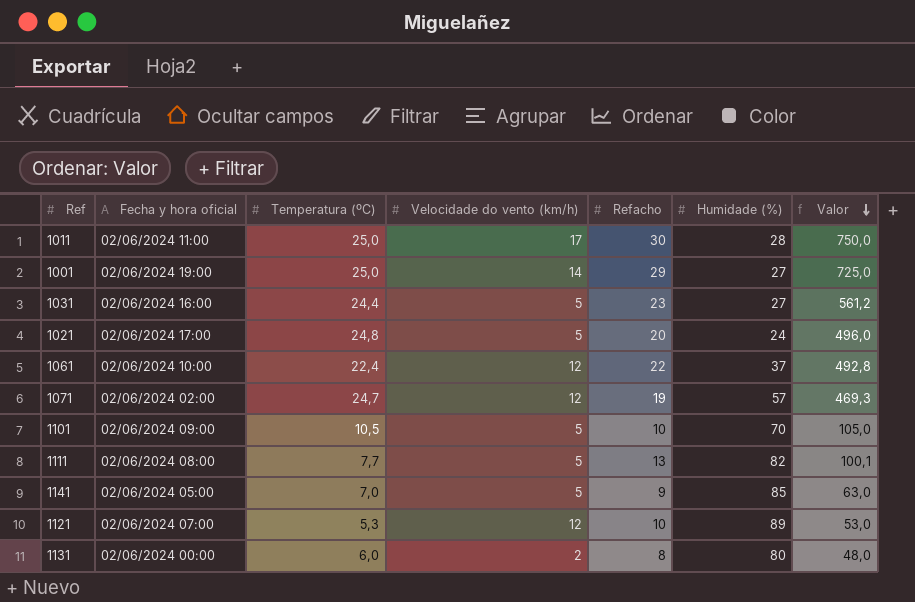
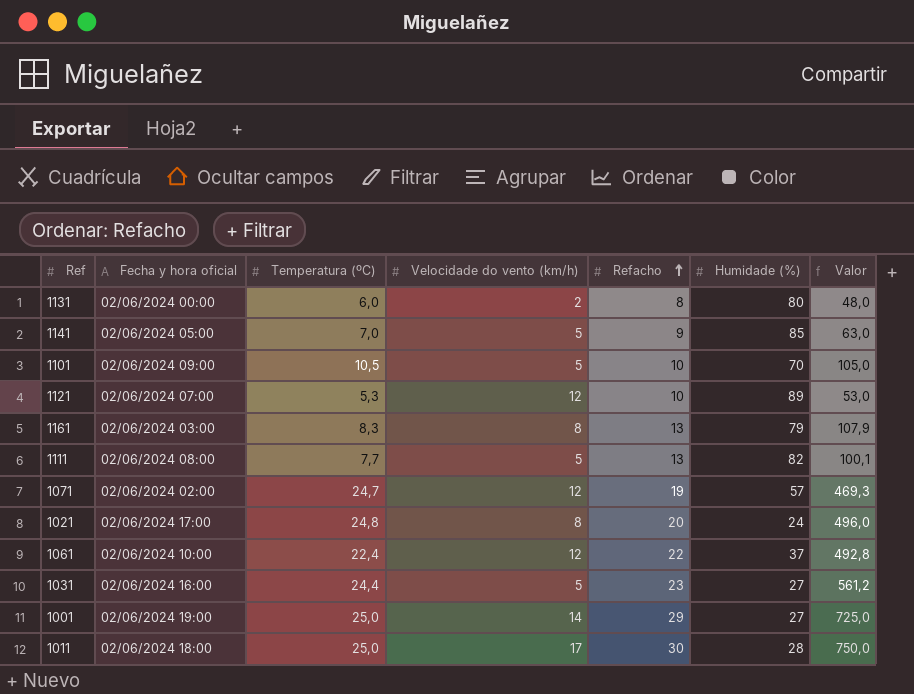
row order: Valor descending -> Refacho ascending
row 1161: none -> 02/06/2024 03:00 | 8,3 | 8 | 13 | 79 | 107,9
1021 | Velocidade do vento (km/h): 5 -> 8
1011 | Fecha y hora oficial: 02/06/2024 11:00 -> 02/06/2024 18:00

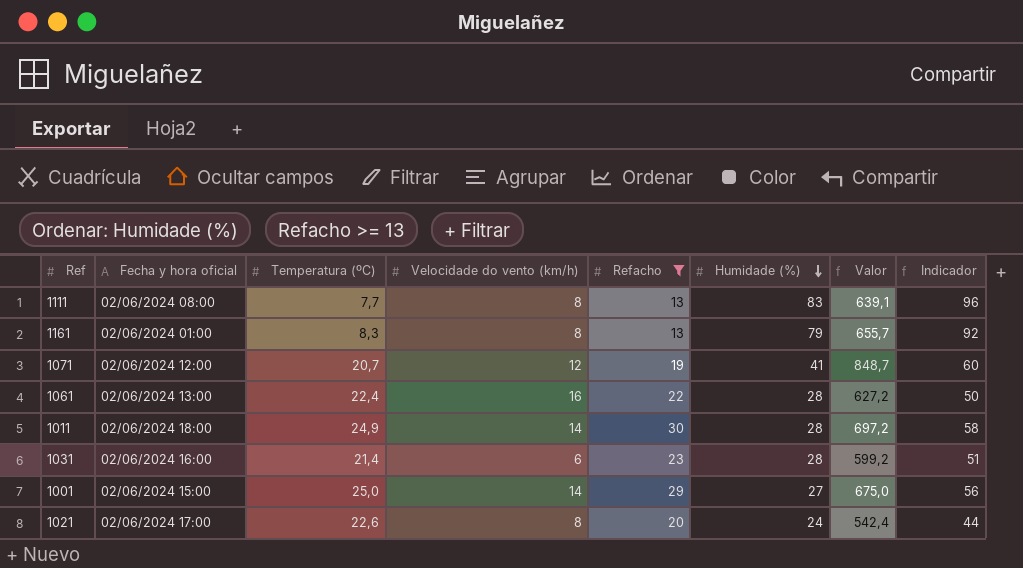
filter: none -> Refacho >= 13
row order: Refacho ascending -> Humidade (%) descending
column Valor | formula: [Temperatura (ºC)] * [Refacho] -> [Temperatura (ºC)] * [Humidade (%)]
column Indicador | formula: none -> [Refacho] + [Humidade (%)]
1111 | Velocidade do vento (km/h): 5 -> 8
1111 | Humidade (%): 82 -> 83
1161 | Fecha y hora oficial: 02/06/2024 03:00 -> 02/06/2024 01:00
1071 | Fecha y hora oficial: 02/06/2024 02:00 -> 02/06/2024 12:00
1071 | Temperatura (ºC): 24,7 -> 20,7
1071 | Humidade (%): 57 -> 41
1061 | Fecha y hora oficial: 02/06/2024 10:00 -> 02/06/2024 13:00
1061 | Velocidade do vento (km/h): 12 -> 16
1061 | Humidade (%): 37 -> 28
1011 | Temperatura (ºC): 25,0 -> 24,9
1011 | Velocidade do vento (km/h): 17 -> 14
1031 | Temperatura (ºC): 24,4 -> 21,4
1031 | Velocidade do vento (km/h): 5 -> 6
1031 | Humidade (%): 27 -> 28
1001 | Fecha y hora oficial: 02/06/2024 19:00 -> 02/06/2024 15:00
1021 | Temperatura (ºC): 24,8 -> 22,6

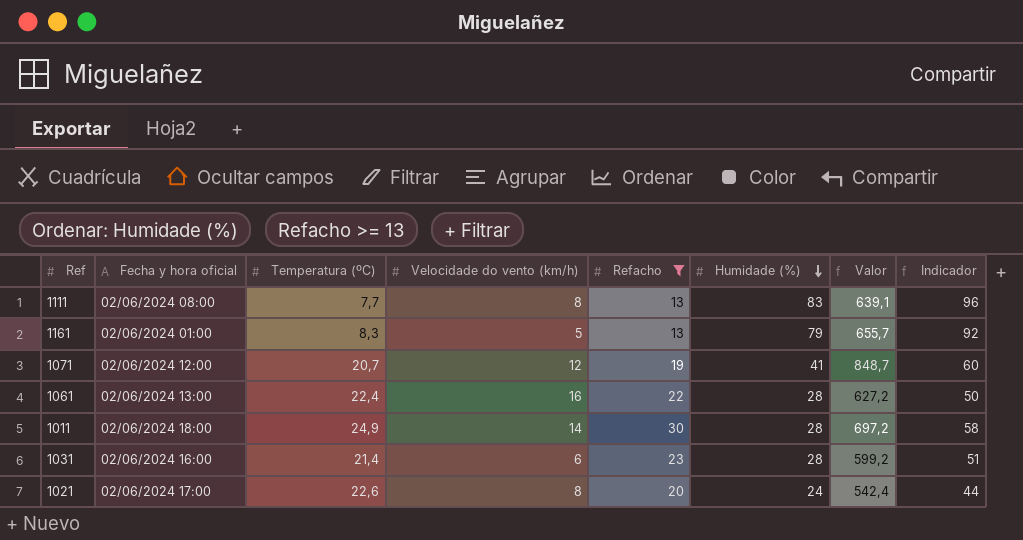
row 1001: 02/06/2024 15:00 | 25,0 | 14 | 29 | 27 | 675,0 | 56 -> none
1161 | Velocidade do vento (km/h): 8 -> 5

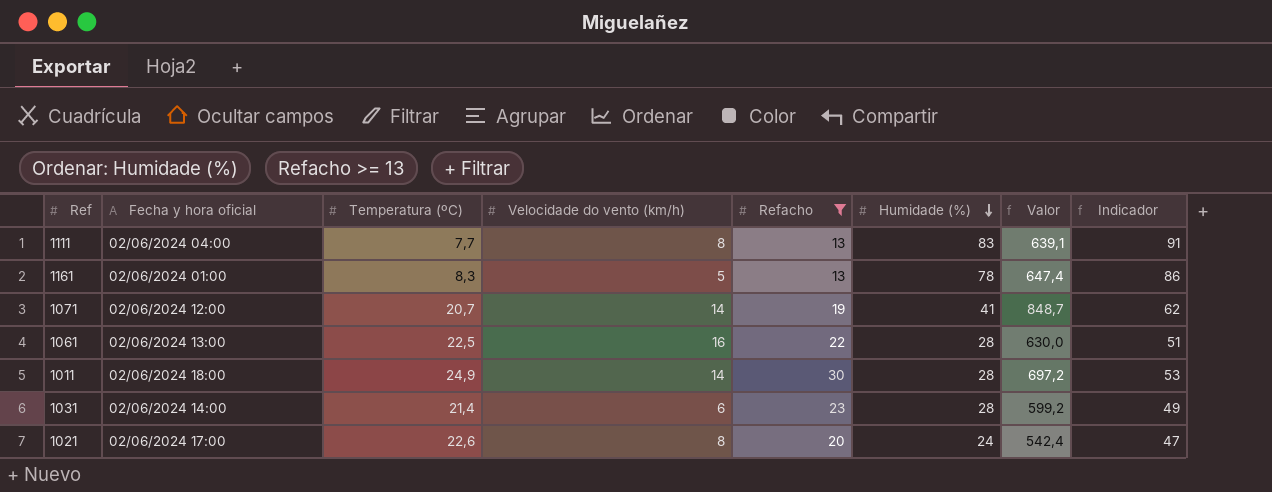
column Indicador | formula: [Refacho] + [Humidade (%)] -> [Temperatura (ºC)] + [Humidade (%)]
1111 | Fecha y hora oficial: 02/06/2024 08:00 -> 02/06/2024 04:00
1161 | Humidade (%): 79 -> 78
1161 | Valor: 655,7 -> 647,4
1071 | Velocidade do vento (km/h): 12 -> 14
1061 | Temperatura (ºC): 22,4 -> 22,5
1061 | Valor: 627,2 -> 630,0
1031 | Fecha y hora oficial: 02/06/2024 16:00 -> 02/06/2024 14:00

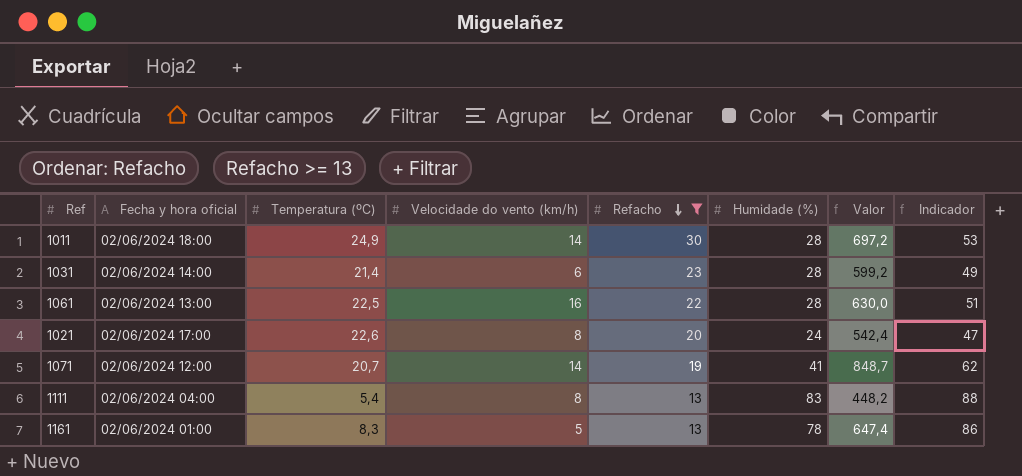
row order: Humidade (%) descending -> Refacho descending
1111 | Temperatura (ºC): 7,7 -> 5,4
1111 | Valor: 639,1 -> 448,2
1111 | Indicador: 91 -> 88

